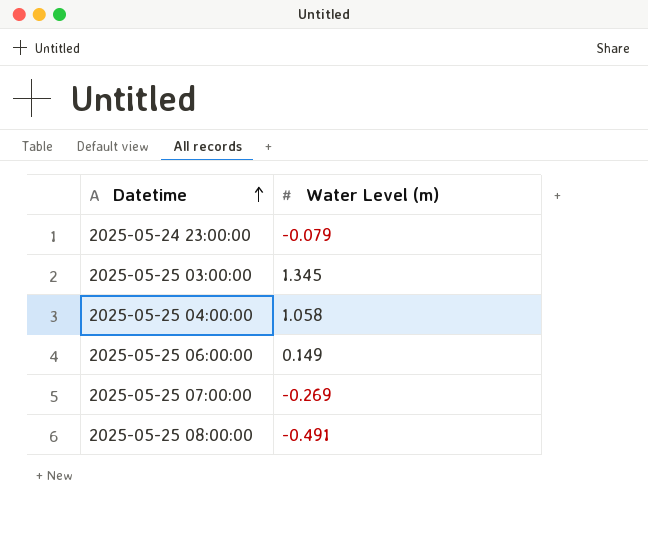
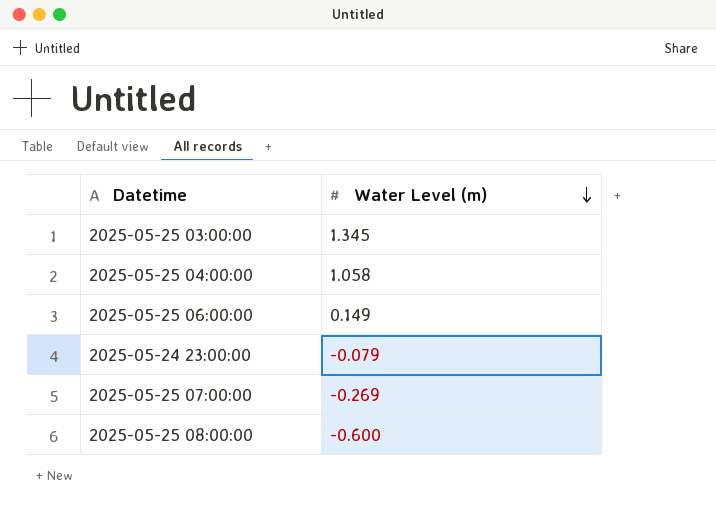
row order: Datetime ascending -> Water Level (m) descending
2025-05-25 08:00:00 | Water Level (m): -0.491 -> -0.600

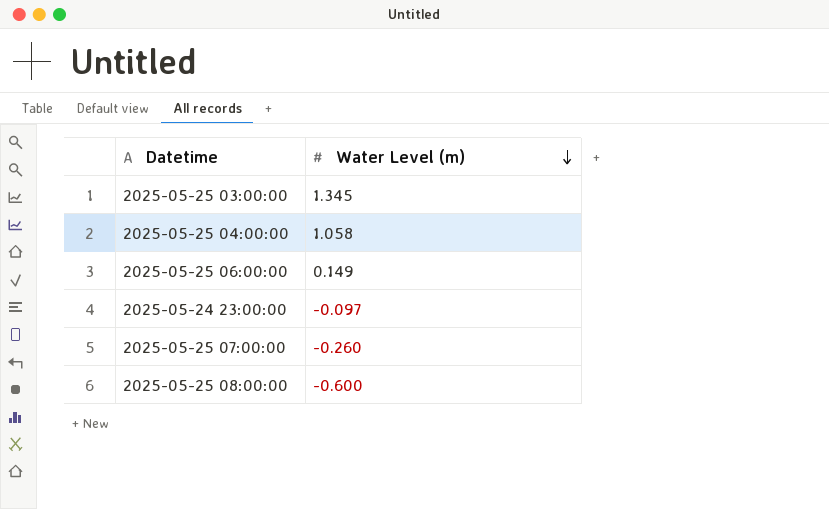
2025-05-24 23:00:00 | Water Level (m): -0.079 -> -0.097
2025-05-25 07:00:00 | Water Level (m): -0.269 -> -0.260

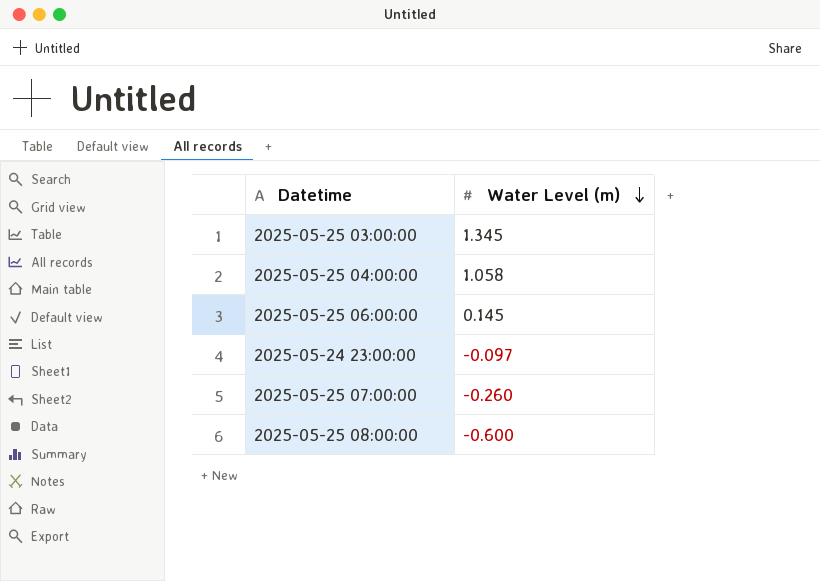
2025-05-25 06:00:00 | Water Level (m): 0.149 -> 0.145

